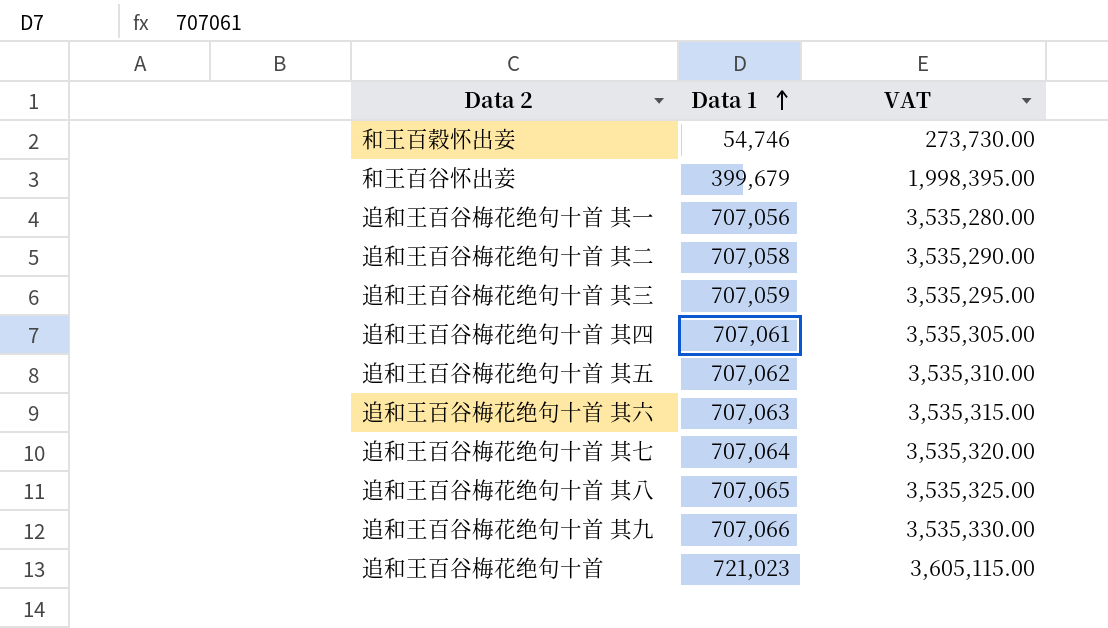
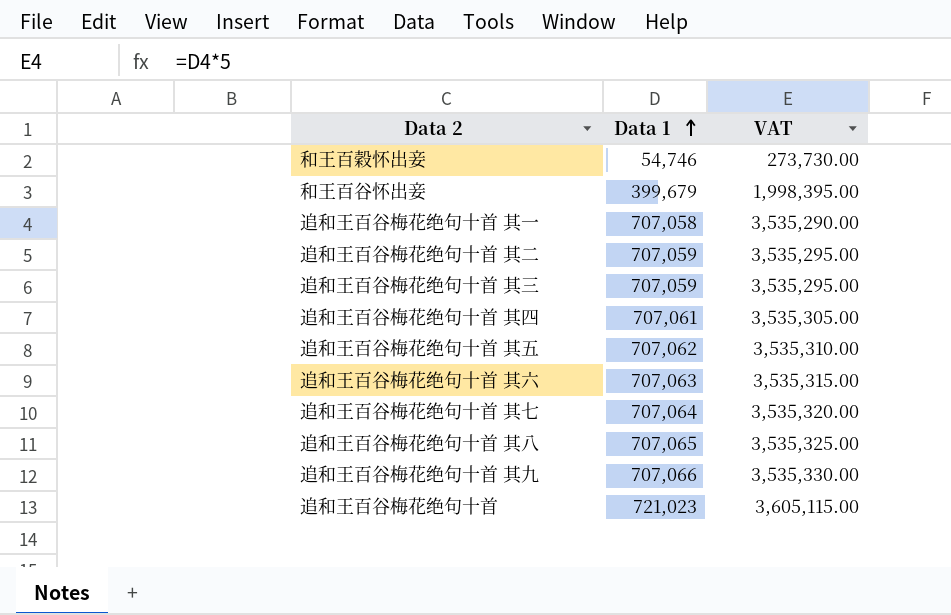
追和王百谷梅花绝句十首 其一 | Data 1: 707,056 -> 707,058
追和王百谷梅花绝句十首 其一 | VAT: 3,535,280.00 -> 3,535,290.00
追和王百谷梅花绝句十首 其二 | Data 1: 707,058 -> 707,059
追和王百谷梅花绝句十首 其二 | VAT: 3,535,290.00 -> 3,535,295.00

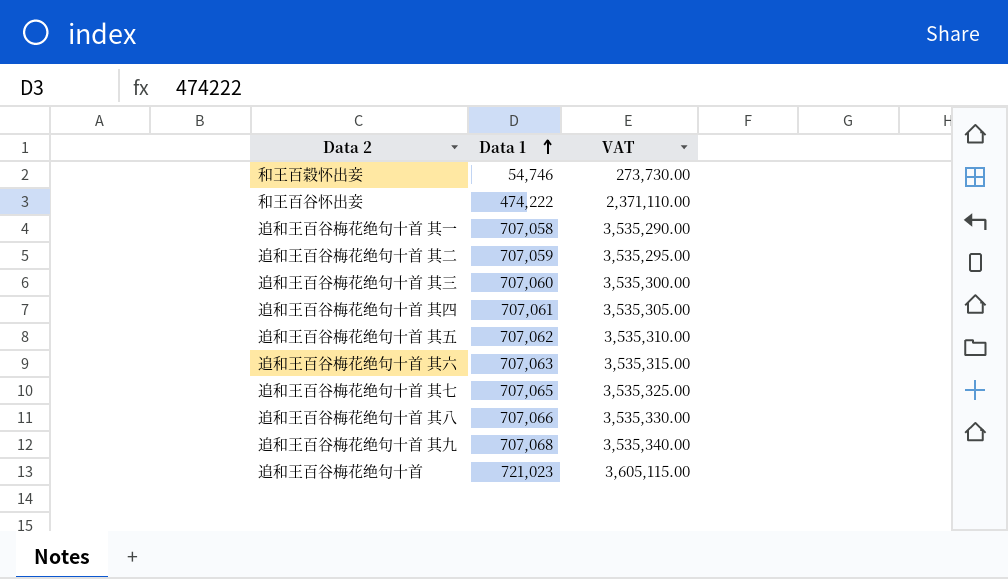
和王百谷怀出妾 | Data 1: 399,679 -> 474,222
和王百谷怀出妾 | VAT: 1,998,395.00 -> 2,371,110.00
追和王百谷梅花绝句十首 其三 | Data 1: 707,059 -> 707,060
追和王百谷梅花绝句十首 其三 | VAT: 3,535,295.00 -> 3,535,300.00
追和王百谷梅花绝句十首 其七 | Data 1: 707,064 -> 707,065
追和王百谷梅花绝句十首 其七 | VAT: 3,535,320.00 -> 3,535,325.00
追和王百谷梅花绝句十首 其八 | Data 1: 707,065 -> 707,066
追和王百谷梅花绝句十首 其八 | VAT: 3,535,325.00 -> 3,535,330.00
追和王百谷梅花绝句十首 其九 | Data 1: 707,066 -> 707,068
追和王百谷梅花绝句十首 其九 | VAT: 3,535,330.00 -> 3,535,340.00

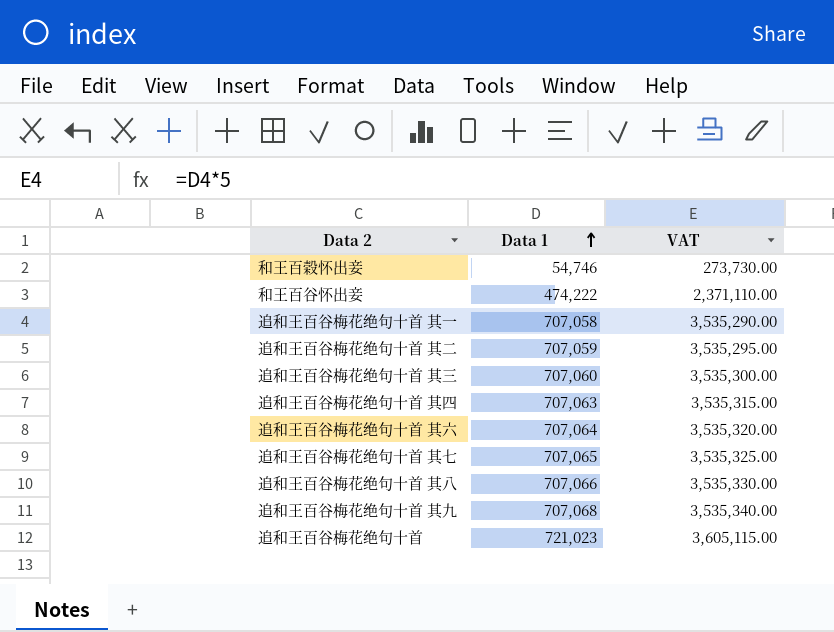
row 追和王百谷梅花绝句十首 其五: 707,062 | 3,535,310.00 -> none
追和王百谷梅花绝句十首 其四 | Data 1: 707,061 -> 707,063
追和王百谷梅花绝句十首 其四 | VAT: 3,535,305.00 -> 3,535,315.00
追和王百谷梅花绝句十首 其六 | Data 1: 707,063 -> 707,064
追和王百谷梅花绝句十首 其六 | VAT: 3,535,315.00 -> 3,535,320.00

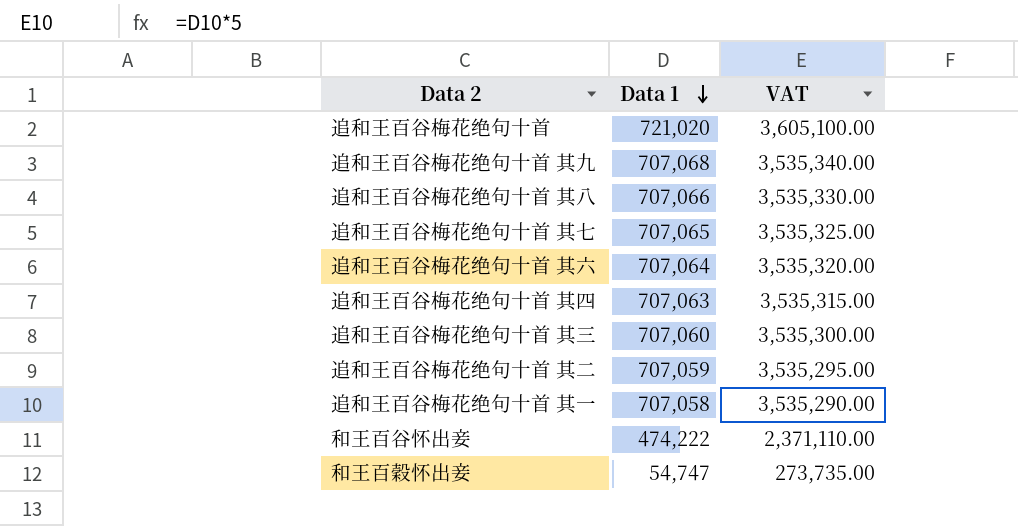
row order: Data 1 ascending -> Data 1 descending
追和王百谷梅花绝句十首 | Data 1: 721,023 -> 721,020
追和王百谷梅花绝句十首 | VAT: 3,605,115.00 -> 3,605,100.00
和王百穀怀出妾 | Data 1: 54,746 -> 54,747
和王百穀怀出妾 | VAT: 273,730.00 -> 273,735.00

